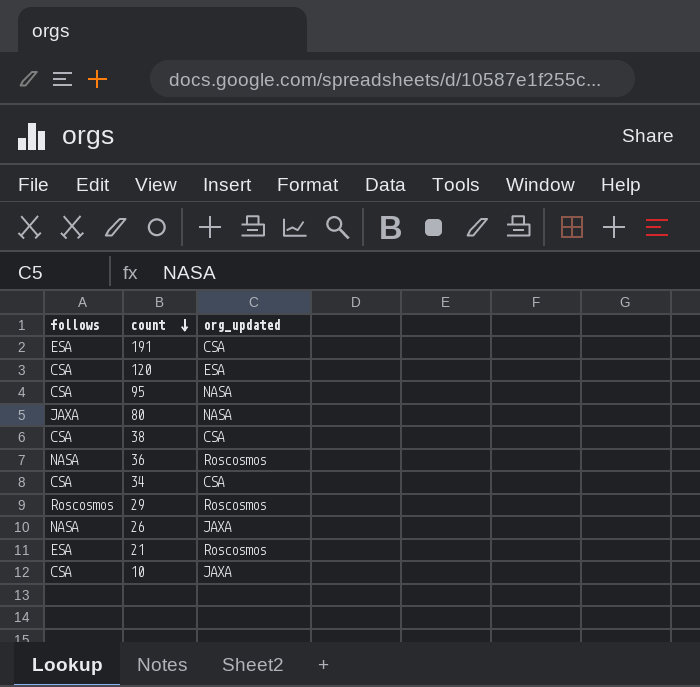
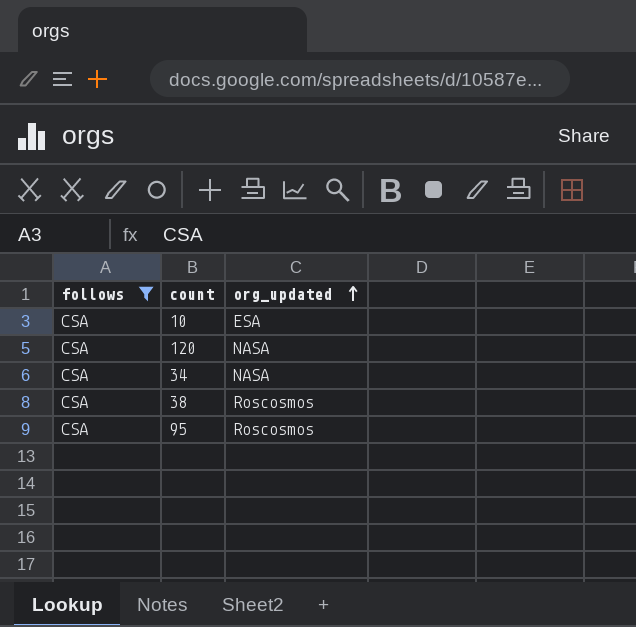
filter: none -> follows = CSA
row order: count descending -> org_updated ascending
10 | org_updated: JAXA -> ESA
120 | org_updated: ESA -> NASA
34 | org_updated: CSA -> NASA
38 | org_updated: CSA -> Roscosmos
95 | org_updated: NASA -> Roscosmos

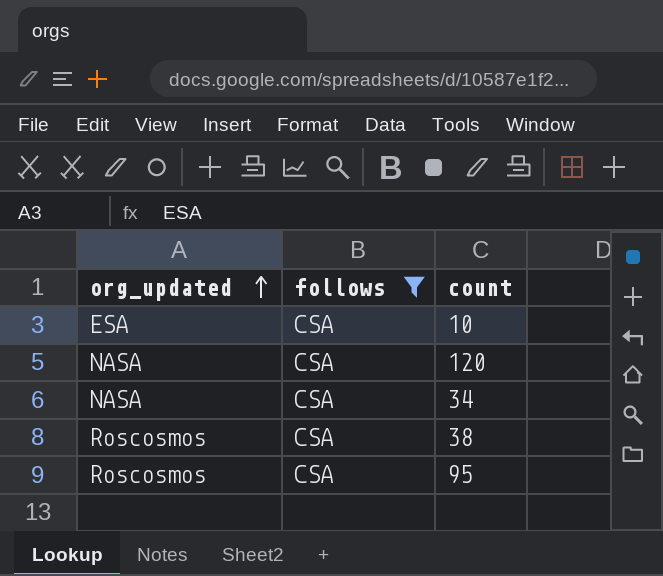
column org_updated | position: 3 -> 1

